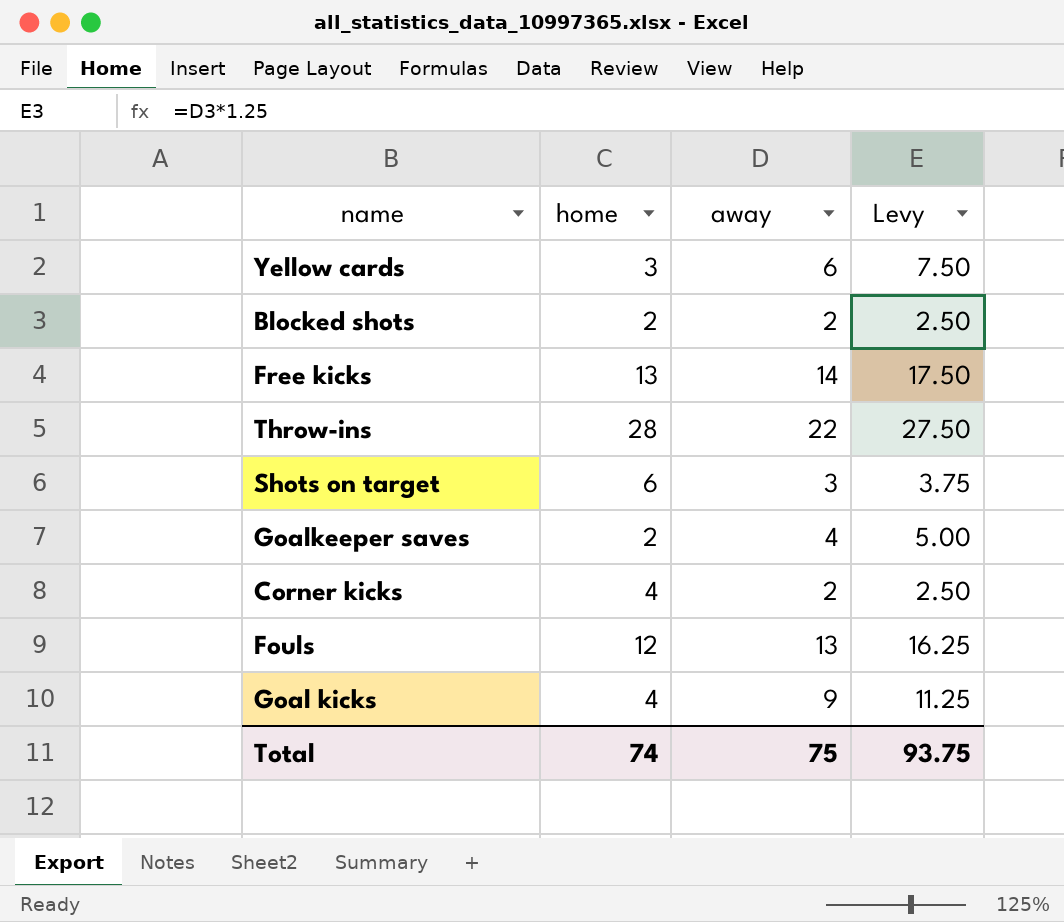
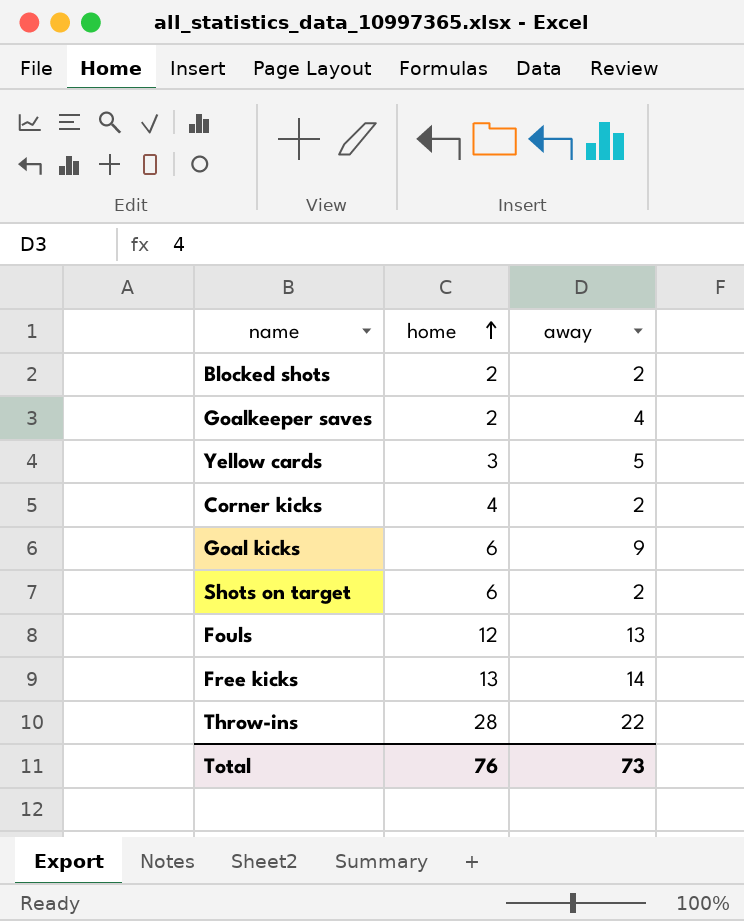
row order: none -> home ascending
column Levy | formula: [away] * 1.25 -> none
Yellow cards | away: 6 -> 5
Goal kicks | home: 4 -> 6
Shots on target | away: 3 -> 2
Total | home: 74 -> 76
Total | away: 75 -> 73

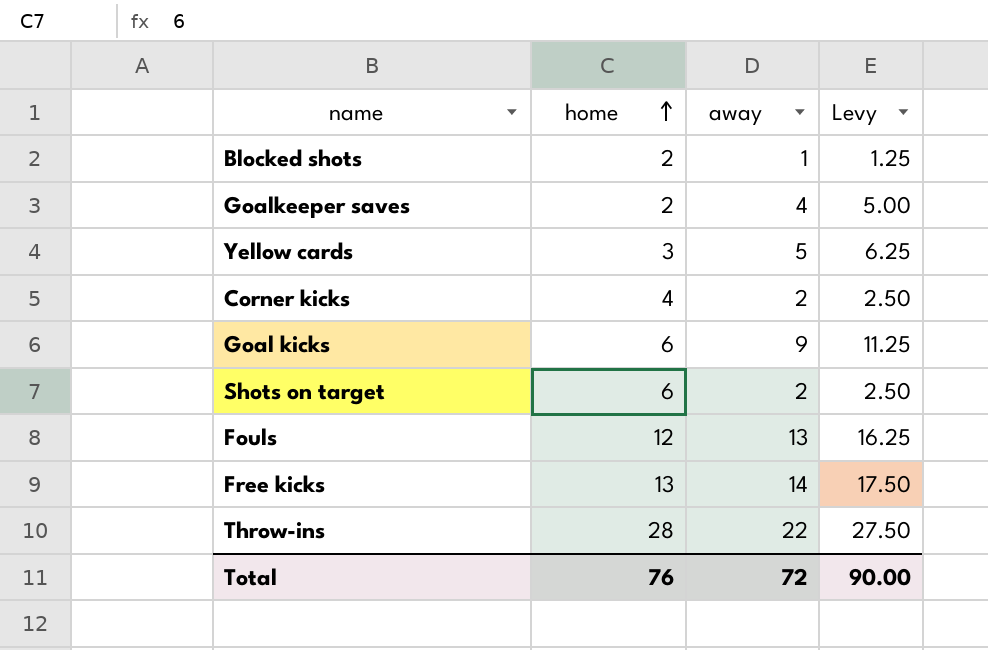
column Levy | formula: none -> [away] * 1.25
Blocked shots | away: 2 -> 1
Total | away: 73 -> 72

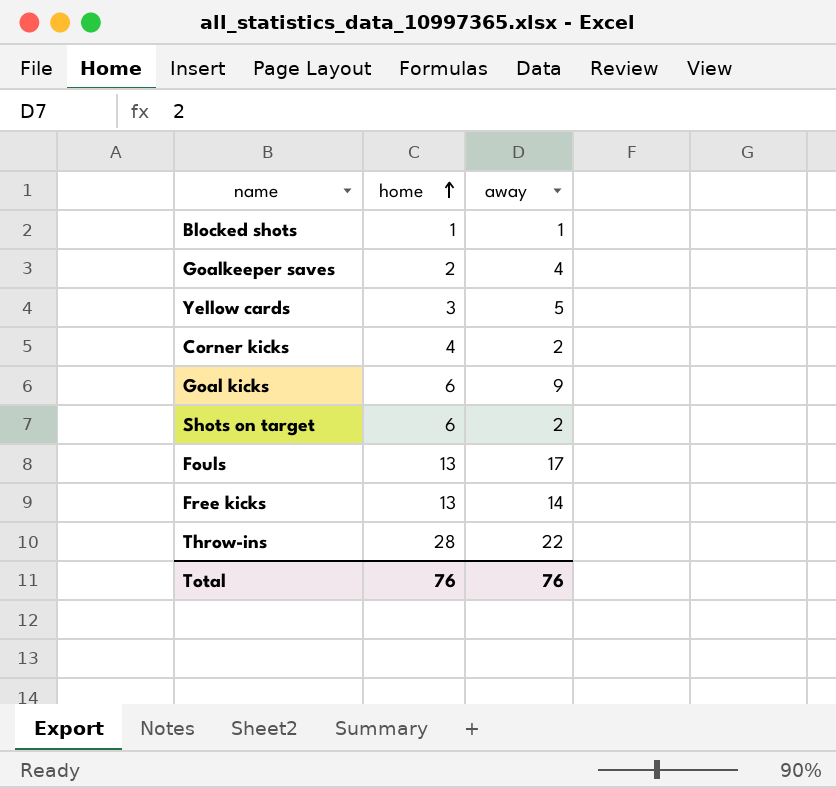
column Levy | formula: [away] * 1.25 -> none
Blocked shots | home: 2 -> 1
Fouls | home: 12 -> 13
Fouls | away: 13 -> 17
Total | away: 72 -> 76

